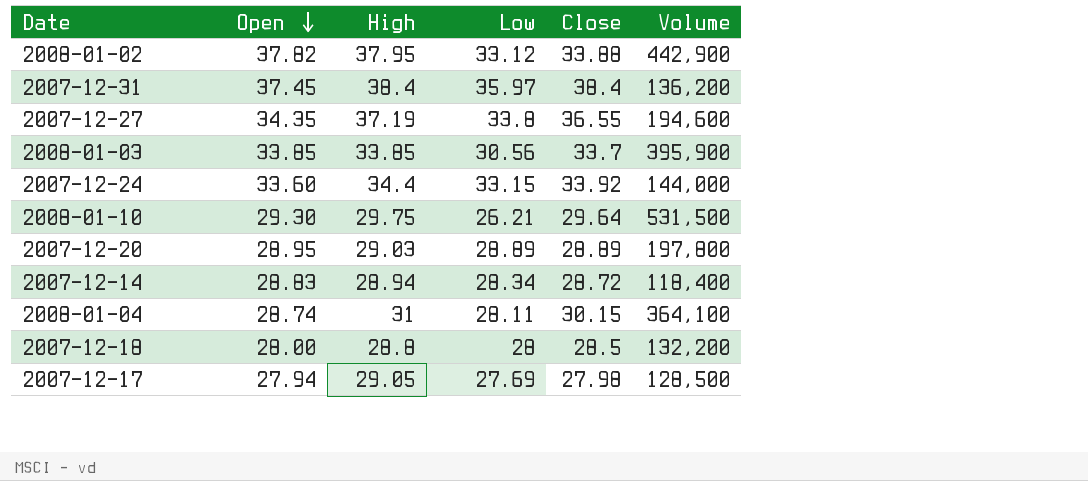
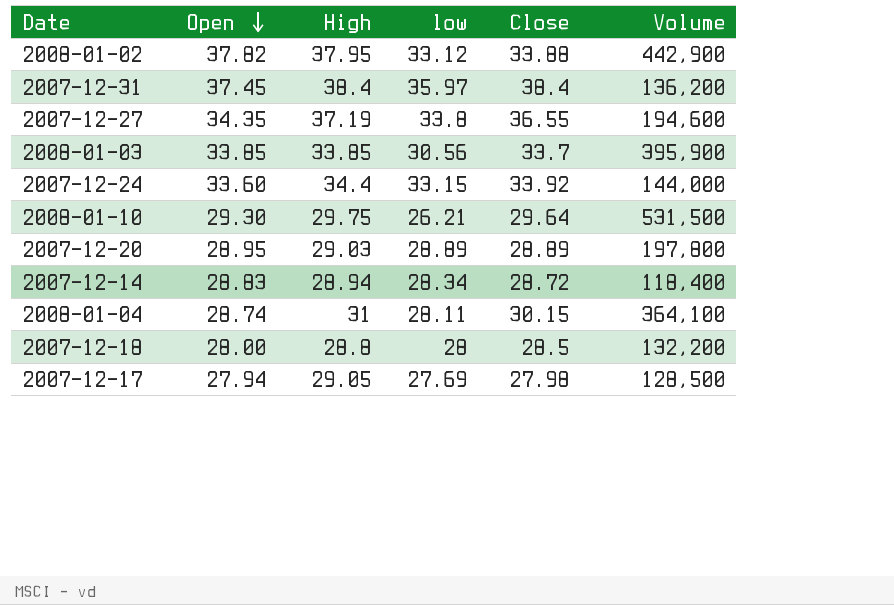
column name: Low -> low

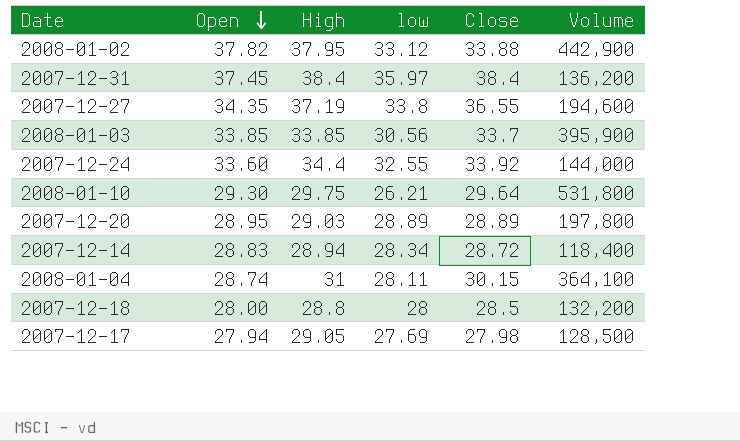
2007-12-24 | low: 33.15 -> 32.55
2008-01-10 | Volume: 531,500 -> 531,800

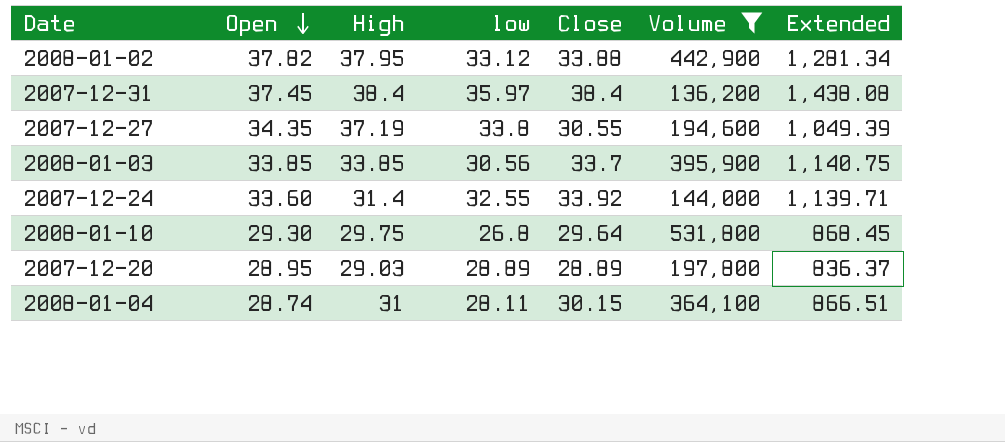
filter: none -> Volume >= 136,200
column Extended | formula: none -> [Open] * [Close]
2007-12-27 | Close: 36.55 -> 30.55
2007-12-24 | High: 34.4 -> 31.4
2008-01-10 | low: 26.21 -> 26.8

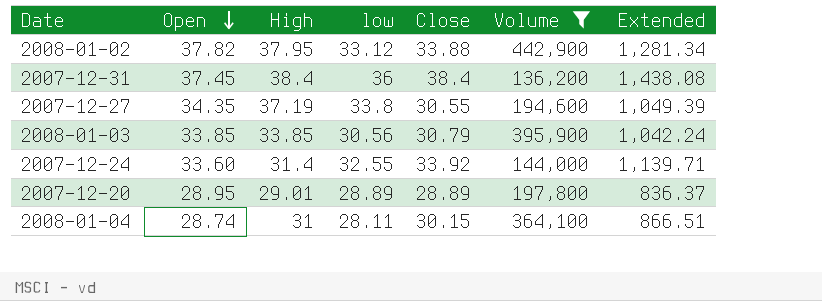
row 2008-01-10: 29.30 | 29.75 | 26.8 | 29.64 | 531,800 | 868.45 -> none
2007-12-31 | low: 35.97 -> 36
2008-01-03 | Close: 33.7 -> 30.79
2008-01-03 | Extended: 1,140.75 -> 1,042.24
2007-12-20 | High: 29.03 -> 29.01

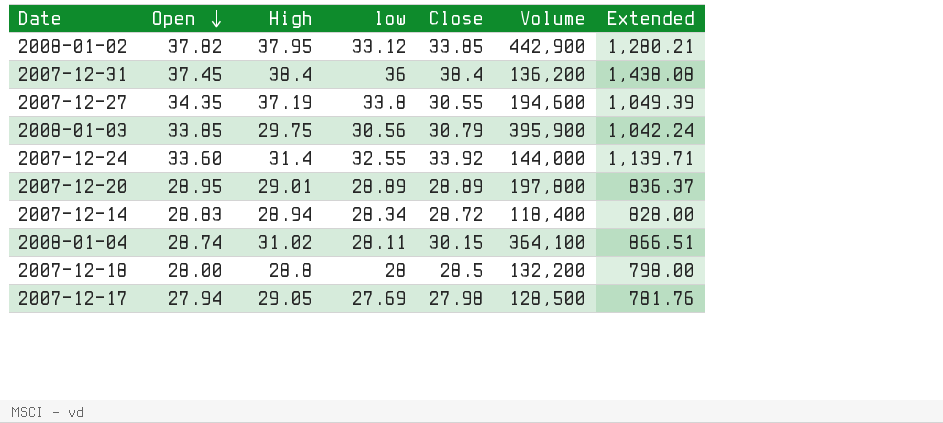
filter: Volume >= 136,200 -> none
2008-01-02 | Close: 33.88 -> 33.85
2008-01-02 | Extended: 1,281.34 -> 1,280.21
2008-01-03 | High: 33.85 -> 29.75
2008-01-04 | High: 31 -> 31.02

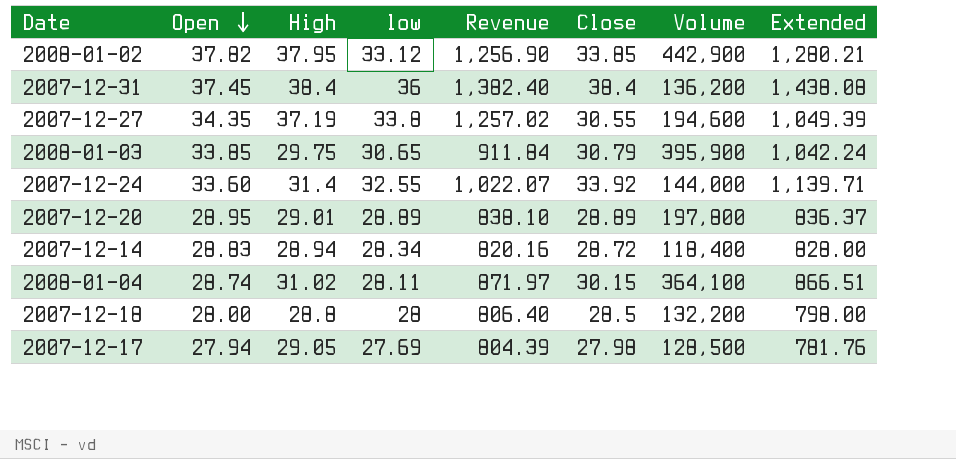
column Revenue | formula: none -> [High] * [low]
2008-01-03 | low: 30.56 -> 30.65

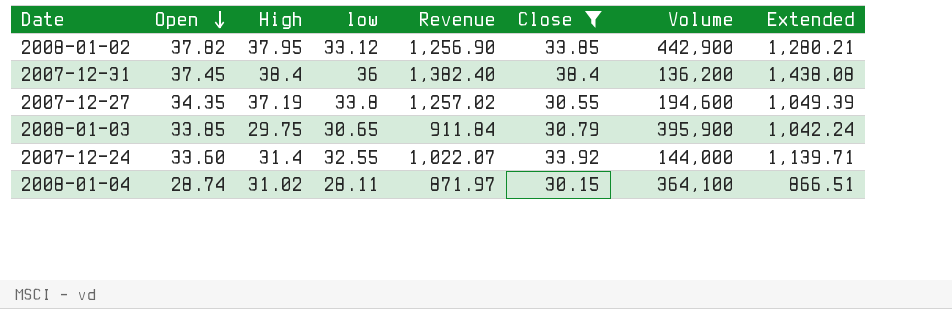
filter: none -> Close >= 30.15

